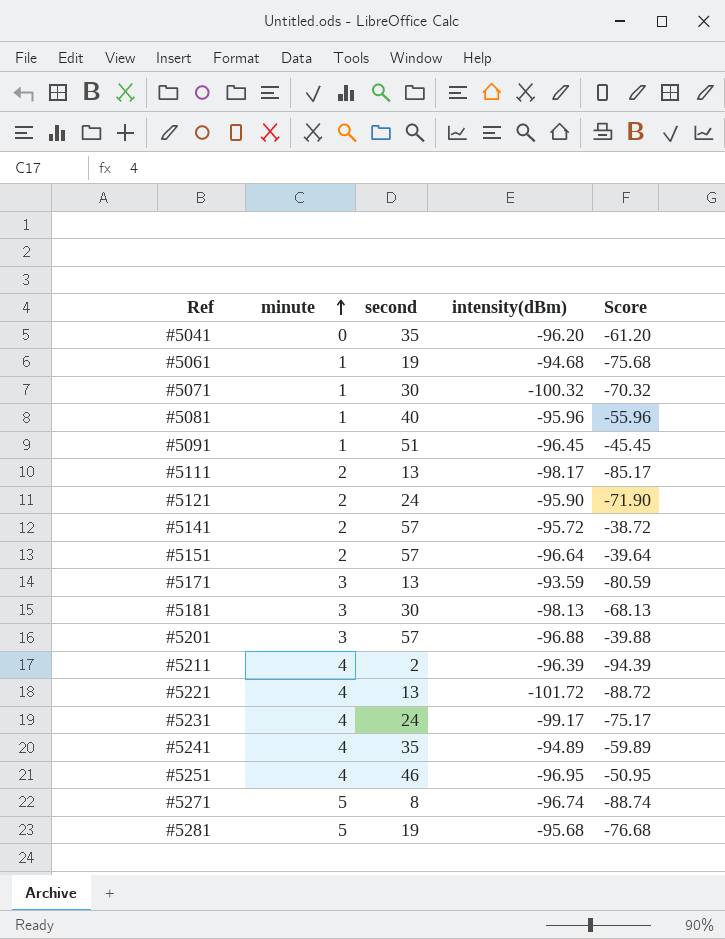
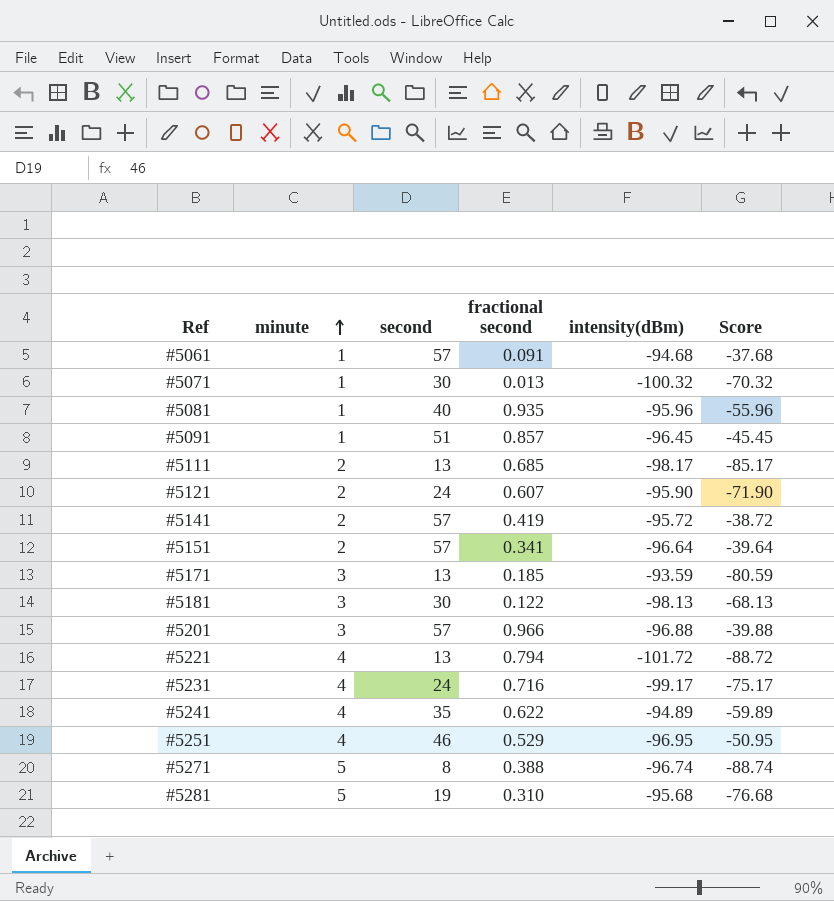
column fractional second | position: none -> 4
row #5041: 0 | 35 | -96.20 | -61.20 -> none
row #5211: 4 | 2 | -96.39 | -94.39 -> none
#5061 | second: 19 -> 57
#5061 | Score: -75.68 -> -37.68

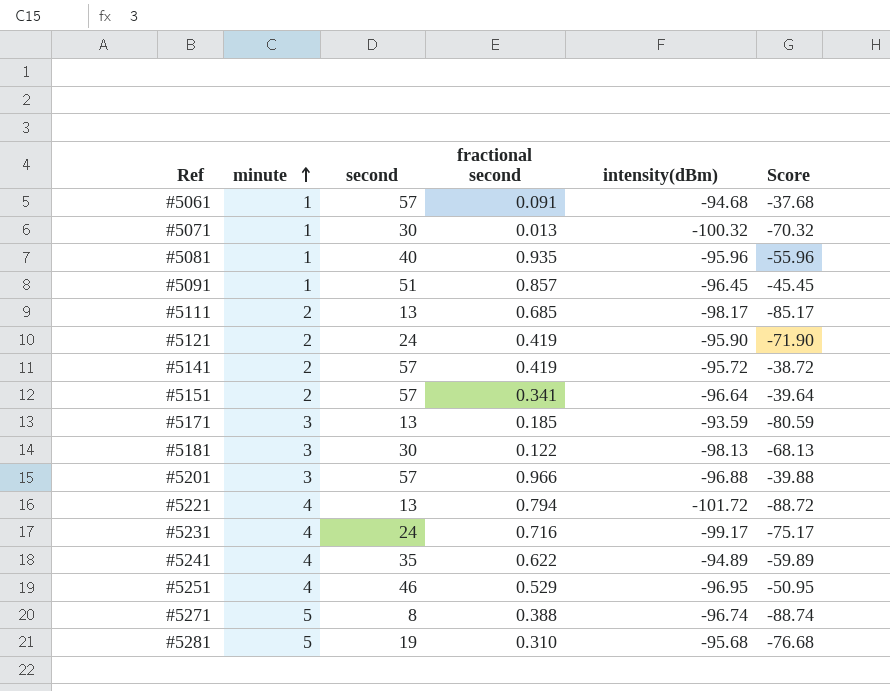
#5121 | fractional second: 0.607 -> 0.419

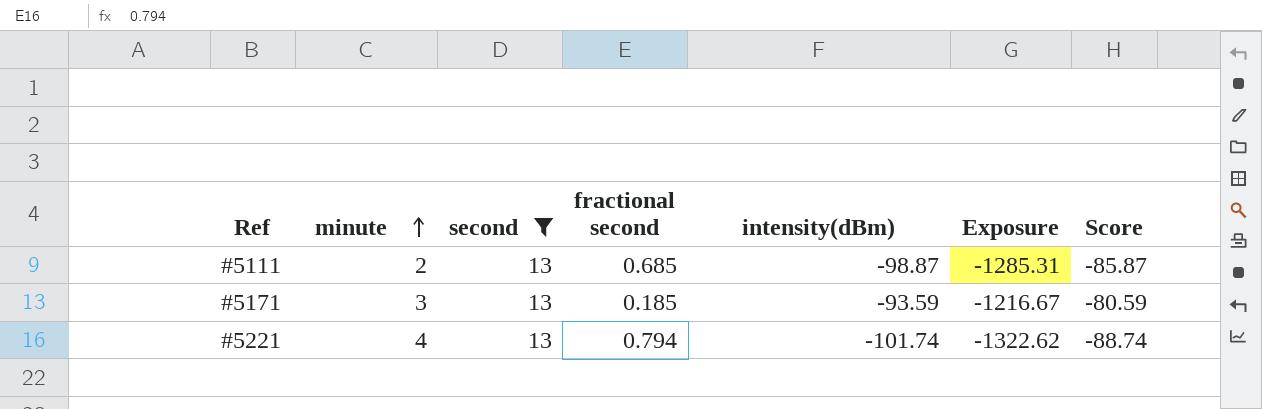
filter: none -> second = 13
column Exposure | formula: none -> [second] * [intensity(dBm)]
#5111 | intensity(dBm): -98.17 -> -98.87
#5111 | Score: -85.17 -> -85.87
#5221 | intensity(dBm): -101.72 -> -101.74
#5221 | Score: -88.72 -> -88.74

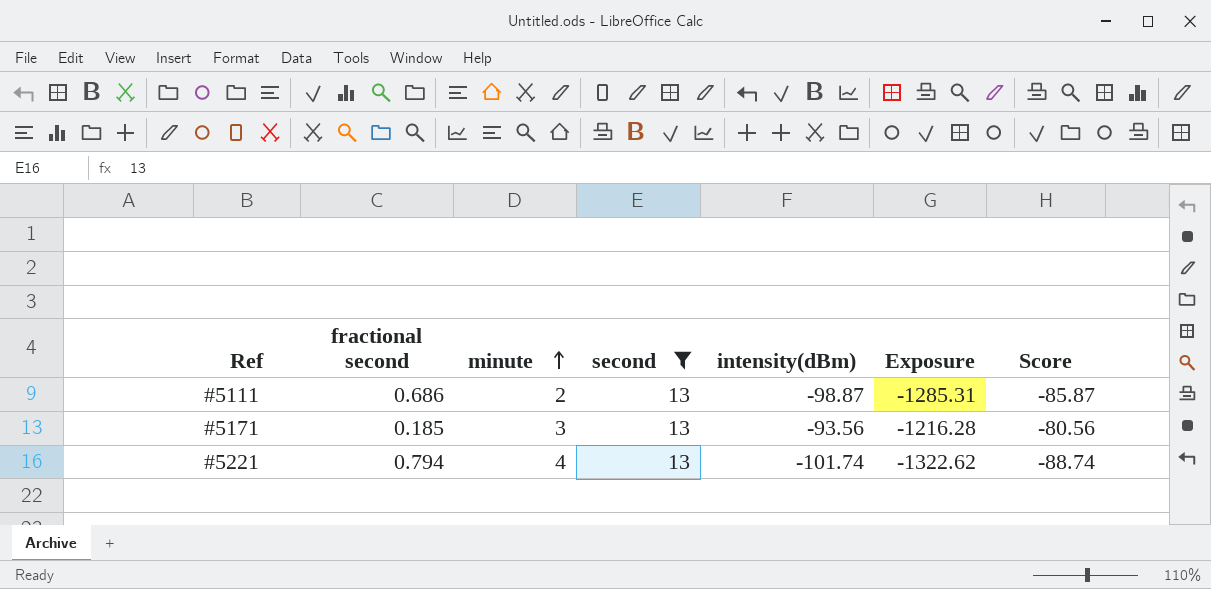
column fractional second | position: 4 -> 2
#5111 | fractional second: 0.685 -> 0.686
#5171 | intensity(dBm): -93.59 -> -93.56
#5171 | Exposure: -1216.67 -> -1216.28
#5171 | Score: -80.59 -> -80.56

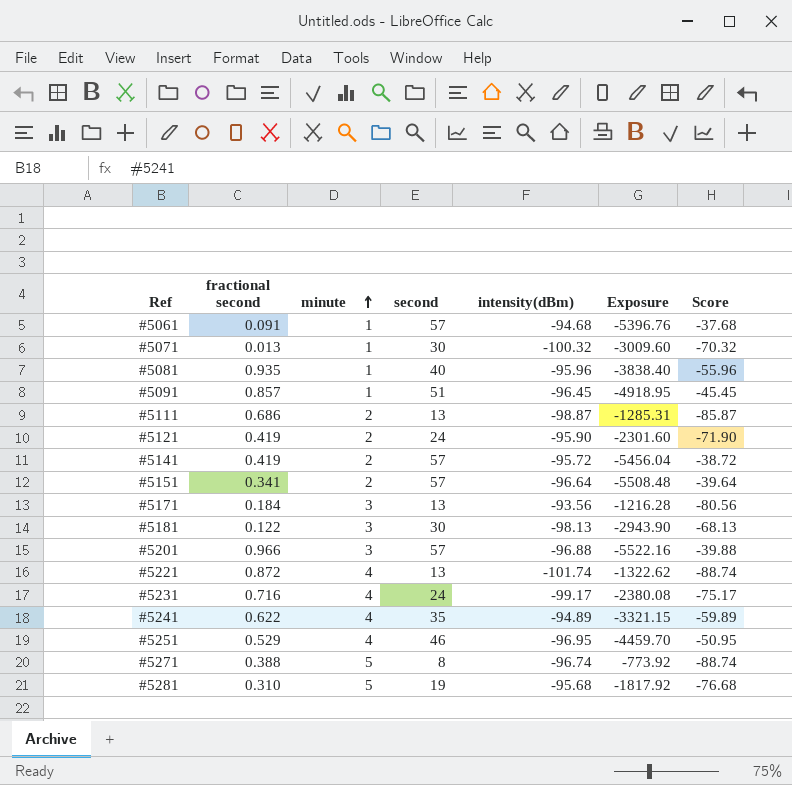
filter: second = 13 -> none
#5171 | fractional second: 0.185 -> 0.184
#5221 | fractional second: 0.794 -> 0.872

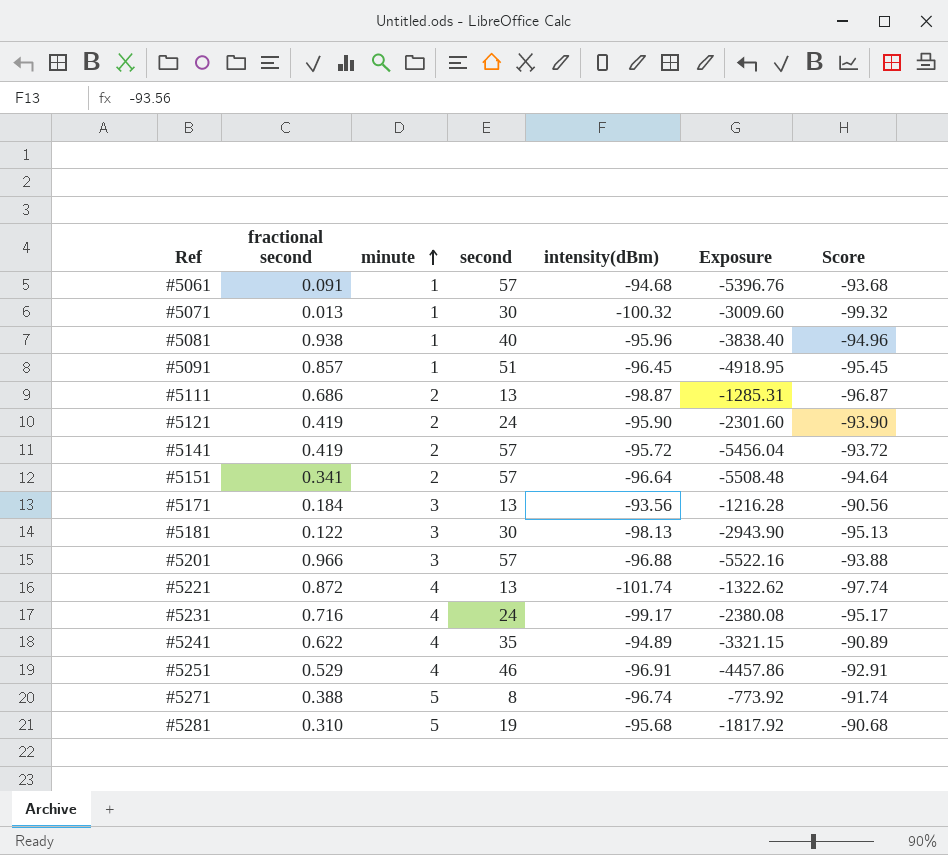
column Score | formula: [second] + [intensity(dBm)] -> [minute] + [intensity(dBm)]
#5081 | fractional second: 0.935 -> 0.938
#5251 | intensity(dBm): -96.95 -> -96.91
#5251 | Exposure: -4459.70 -> -4457.86

